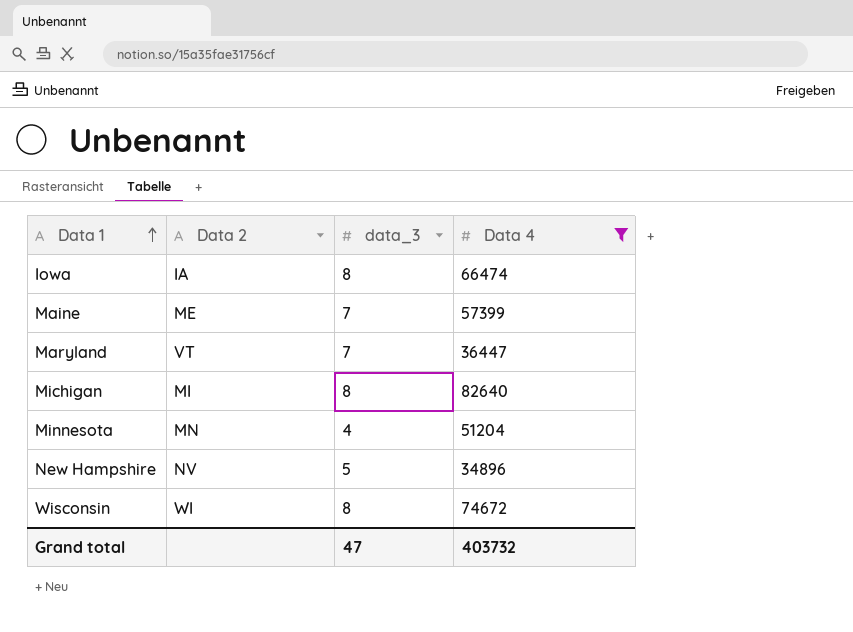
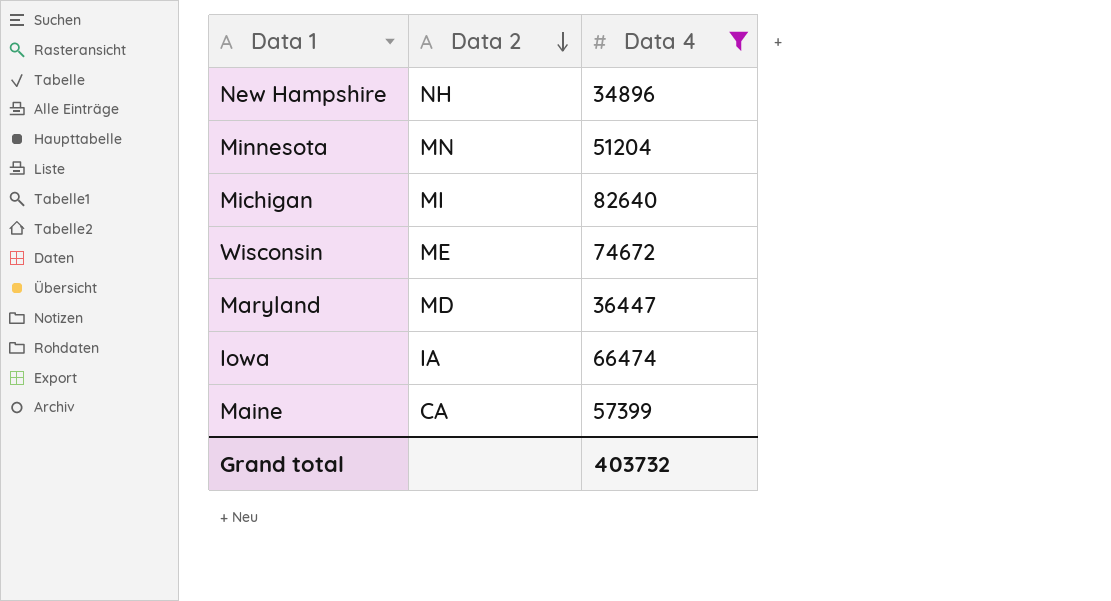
row order: Data 1 ascending -> Data 2 descending
column data_3 | position: 3 -> none
New Hampshire | Data 2: NV -> NH
Wisconsin | Data 2: WI -> ME
Maryland | Data 2: VT -> MD
Maine | Data 2: ME -> CA

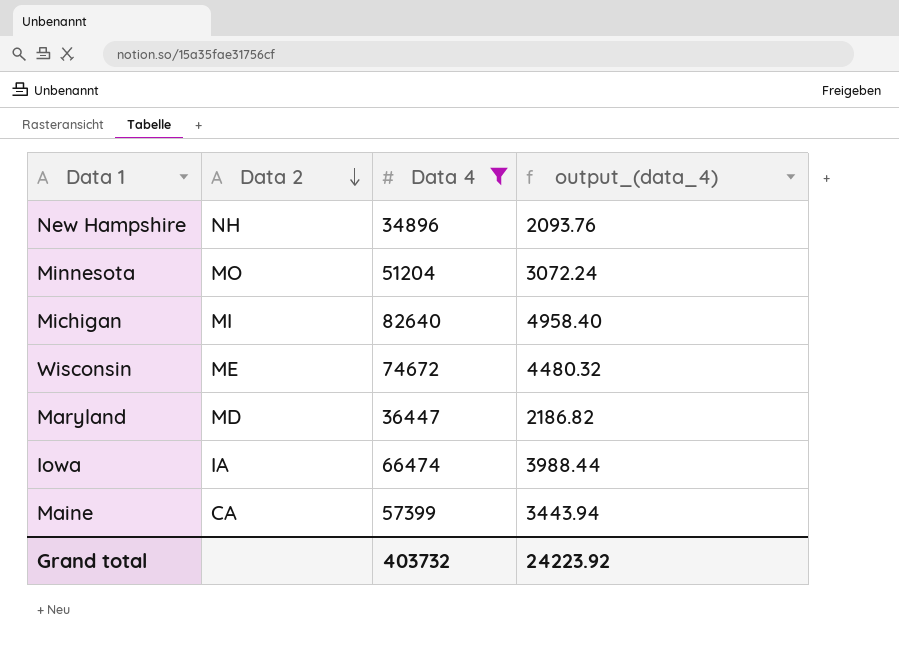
column output_(data_4) | formula: none -> [Data 4] * 0.06
Minnesota | Data 2: MN -> MO

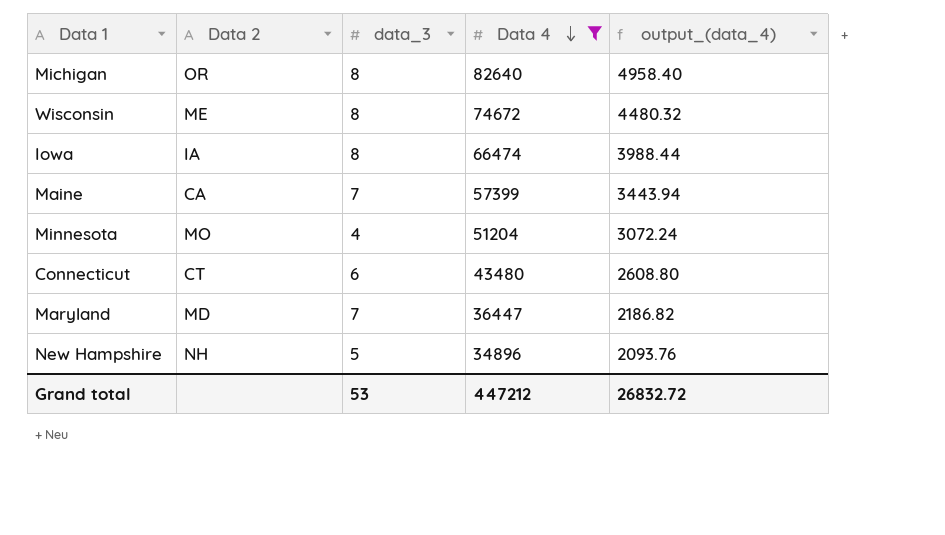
row order: Data 2 descending -> Data 4 descending
column data_3 | position: none -> 3
Michigan | Data 2: MI -> OR
row Connecticut: none -> CT | 6 | 43480 | 2608.80
Grand total | Data 4: 403732 -> 447212
Grand total | output_(data_4): 24223.92 -> 26832.72

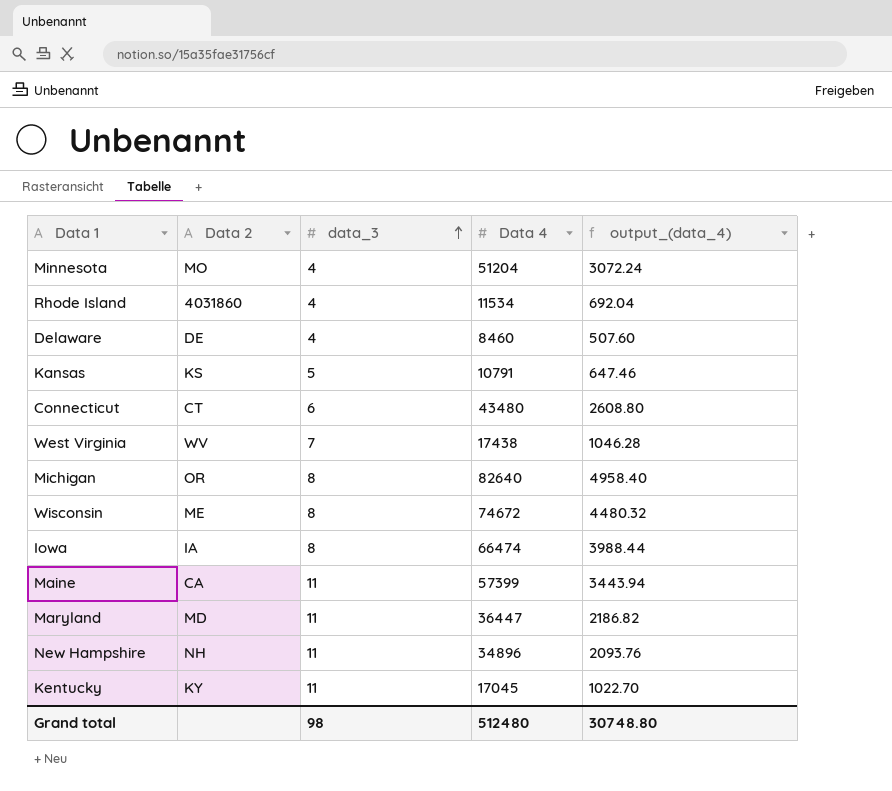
filter: Data 4 >= 34896 -> none
row order: Data 4 descending -> data_3 ascending
Maine | data_3: 7 -> 11
Maryland | data_3: 7 -> 11
New Hampshire | data_3: 5 -> 11
Grand total | data_3: 53 -> 98
Grand total | Data 4: 447212 -> 512480
Grand total | output_(data_4): 26832.72 -> 30748.80

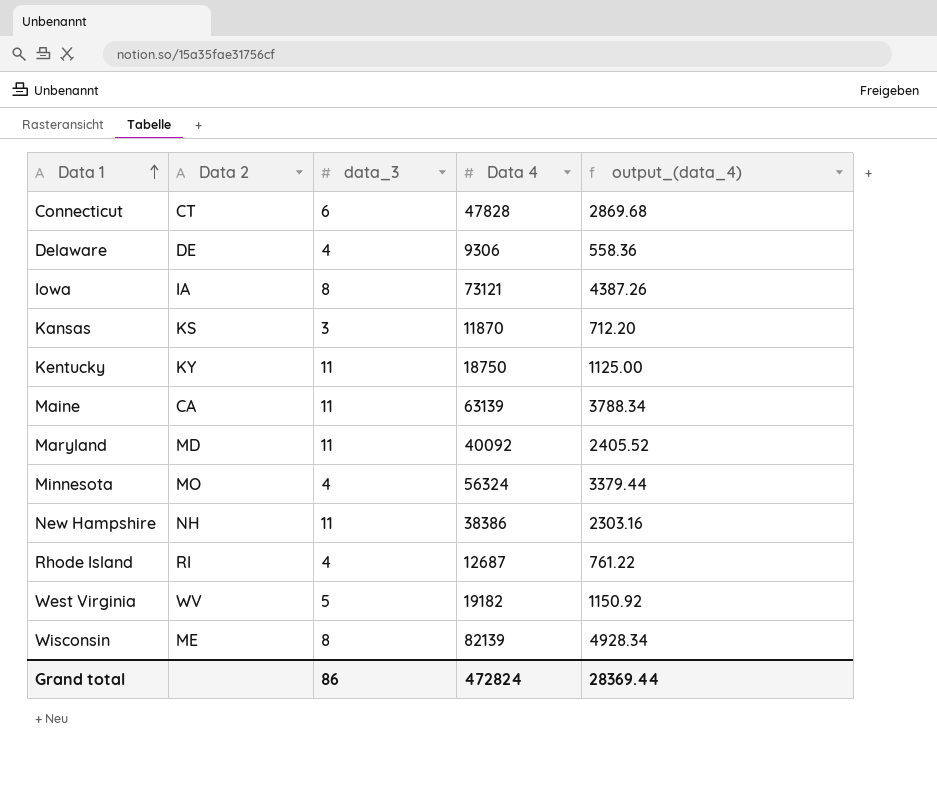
row order: data_3 ascending -> Data 1 ascending
row Michigan: OR | 8 | 82640 | 4958.40 -> none
Connecticut | Data 4: 43480 -> 47828
Connecticut | output_(data_4): 2608.80 -> 2869.68
Delaware | Data 4: 8460 -> 9306
Delaware | output_(data_4): 507.60 -> 558.36
Iowa | Data 4: 66474 -> 73121
Iowa | output_(data_4): 3988.44 -> 4387.26
Kansas | data_3: 5 -> 3
Kansas | Data 4: 10791 -> 11870
Kansas | output_(data_4): 647.46 -> 712.20
Kentucky | Data 4: 17045 -> 18750
Kentucky | output_(data_4): 1022.70 -> 1125.00
Maine | Data 4: 57399 -> 63139
Maine | output_(data_4): 3443.94 -> 3788.34
Maryland | Data 4: 36447 -> 40092
Maryland | output_(data_4): 2186.82 -> 2405.52
Minnesota | Data 4: 51204 -> 56324
Minnesota | output_(data_4): 3072.24 -> 3379.44
New Hampshire | Data 4: 34896 -> 38386
New Hampshire | output_(data_4): 2093.76 -> 2303.16
Rhode Island | Data 2: 4031860 -> RI
Rhode Island | Data 4: 11534 -> 12687
Rhode Island | output_(data_4): 692.04 -> 761.22
West Virginia | data_3: 7 -> 5
West Virginia | Data 4: 17438 -> 19182
West Virginia | output_(data_4): 1046.28 -> 1150.92
Wisconsin | Data 4: 74672 -> 82139
Wisconsin | output_(data_4): 4480.32 -> 4928.34
Grand total | data_3: 98 -> 86
Grand total | Data 4: 512480 -> 472824
Grand total | output_(data_4): 30748.80 -> 28369.44

